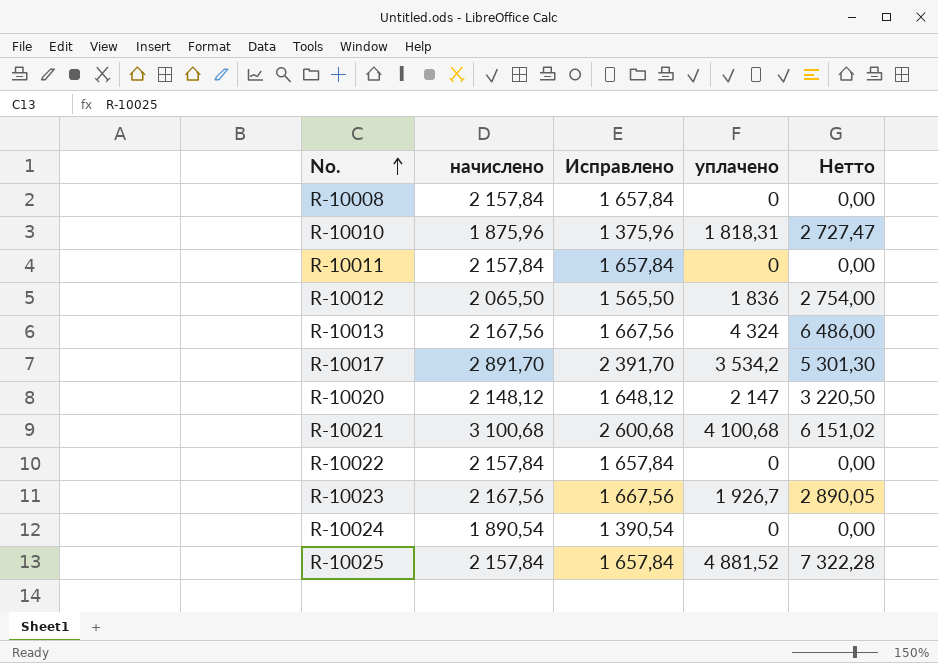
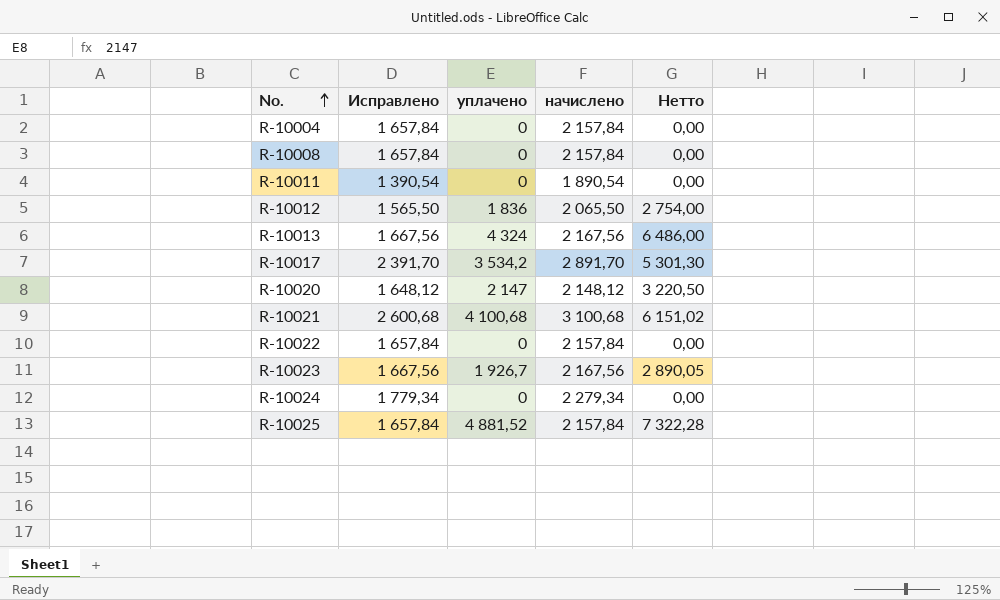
column начислено | position: 2 -> 4
row R-10010: 1 875,96 | 1 375,96 | 1 818,31 | 2 727,47 -> none
row R-10004: none -> 1 657,84 | 0 | 2 157,84 | 0,00
R-10011 | Исправлено: 1 657,84 -> 1 390,54
R-10011 | начислено: 2 157,84 -> 1 890,54
R-10024 | Исправлено: 1 390,54 -> 1 779,34
R-10024 | начислено: 1 890,54 -> 2 279,34

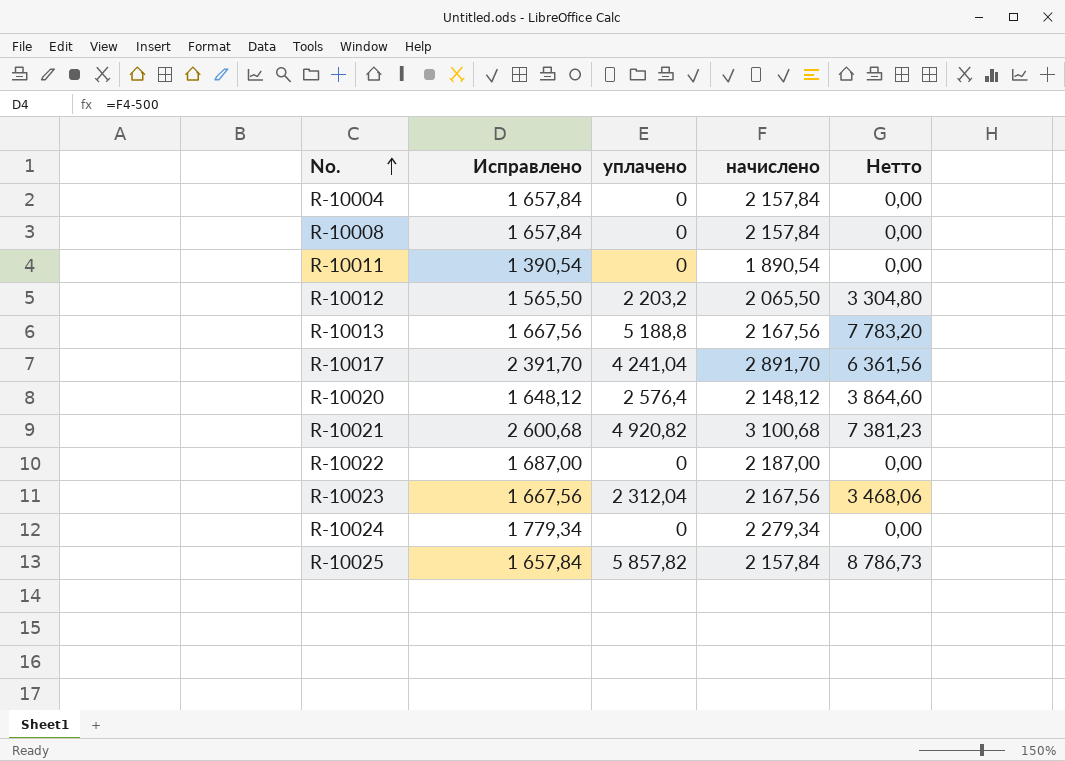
R-10012 | уплачено: 1 836 -> 2 203,2
R-10012 | Нетто: 2 754,00 -> 3 304,80
R-10013 | уплачено: 4 324 -> 5 188,8
R-10013 | Нетто: 6 486,00 -> 7 783,20
R-10017 | уплачено: 3 534,2 -> 4 241,04
R-10017 | Нетто: 5 301,30 -> 6 361,56
R-10020 | уплачено: 2 147 -> 2 576,4
R-10020 | Нетто: 3 220,50 -> 3 864,60
R-10021 | уплачено: 4 100,68 -> 4 920,82
R-10021 | Нетто: 6 151,02 -> 7 381,23
R-10022 | Исправлено: 1 657,84 -> 1 687,00
R-10022 | начислено: 2 157,84 -> 2 187,00
R-10023 | уплачено: 1 926,7 -> 2 312,04
R-10023 | Нетто: 2 890,05 -> 3 468,06
R-10025 | уплачено: 4 881,52 -> 5 857,82
R-10025 | Нетто: 7 322,28 -> 8 786,73

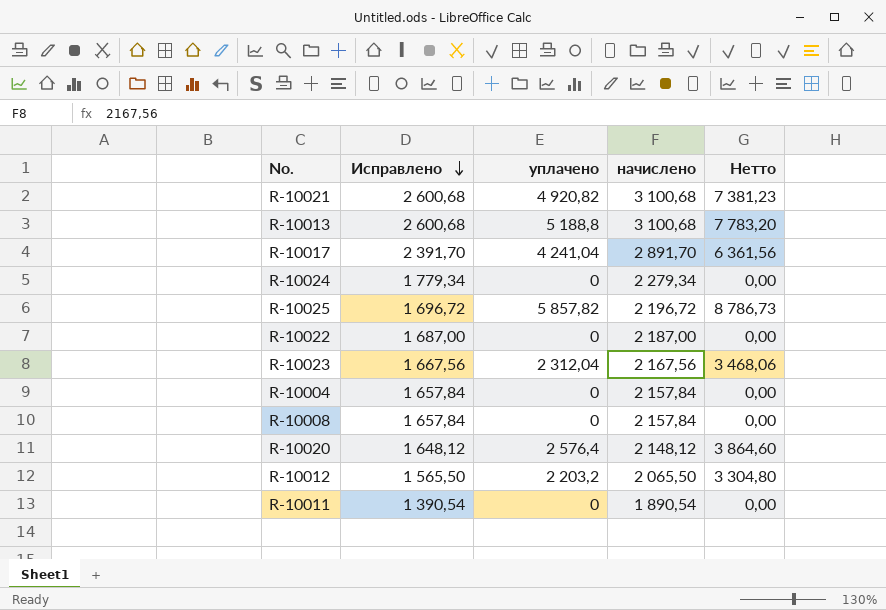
row order: No. ascending -> Исправлено descending
R-10013 | Исправлено: 1 667,56 -> 2 600,68
R-10013 | начислено: 2 167,56 -> 3 100,68
R-10025 | Исправлено: 1 657,84 -> 1 696,72
R-10025 | начислено: 2 157,84 -> 2 196,72

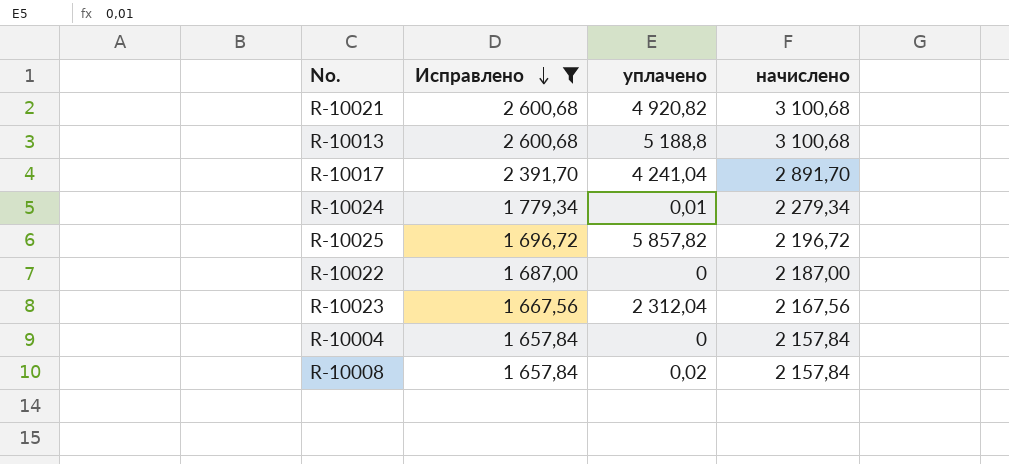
filter: none -> Исправлено >= 1 657,84
column Нетто | formula: [уплачено] * 1,5 -> none
R-10024 | уплачено: 0 -> 0,01
R-10008 | уплачено: 0 -> 0,02

